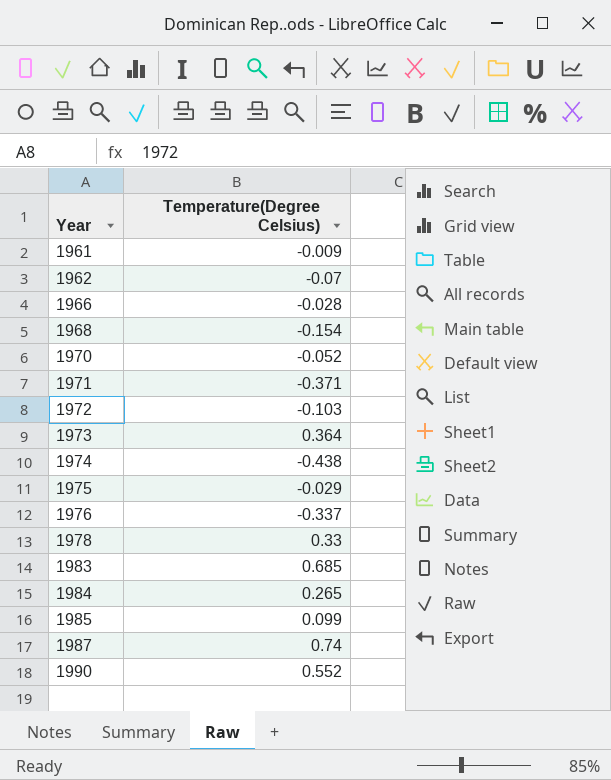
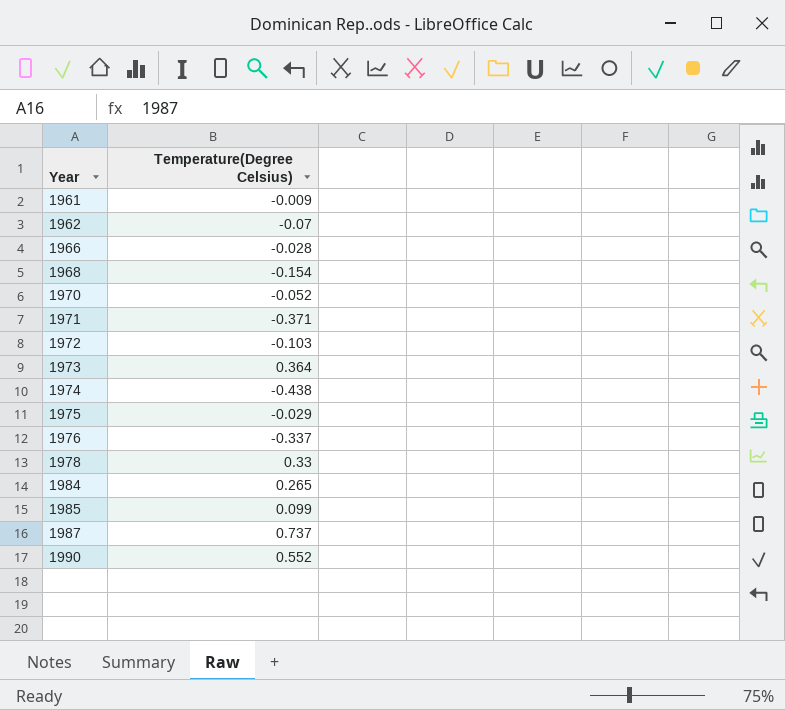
row 1983: 0.685 -> none
1987 | Temperature(Degree Celsius): 0.74 -> 0.737

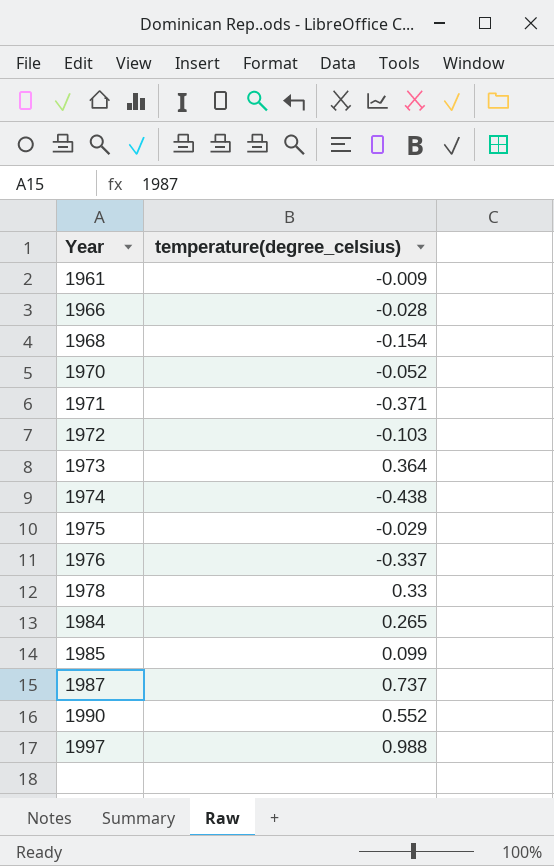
column name: Temperature(Degree Celsius) -> temperature(degree_celsius)
row 1962: -0.07 -> none
row 1997: none -> 0.988

